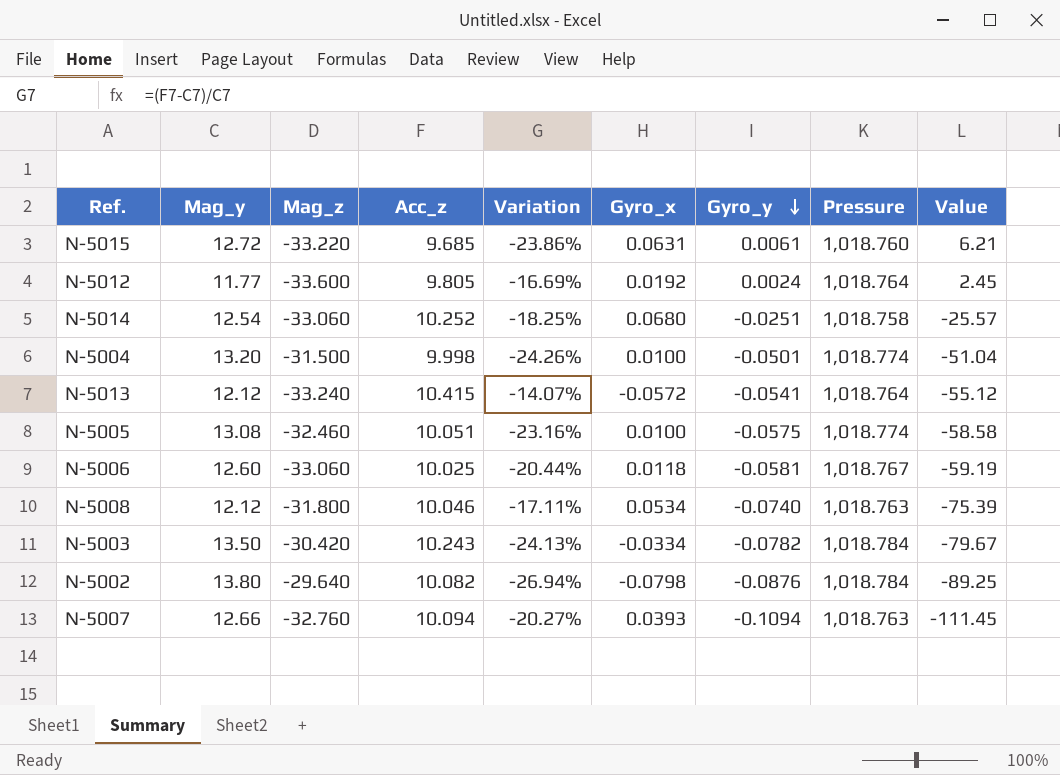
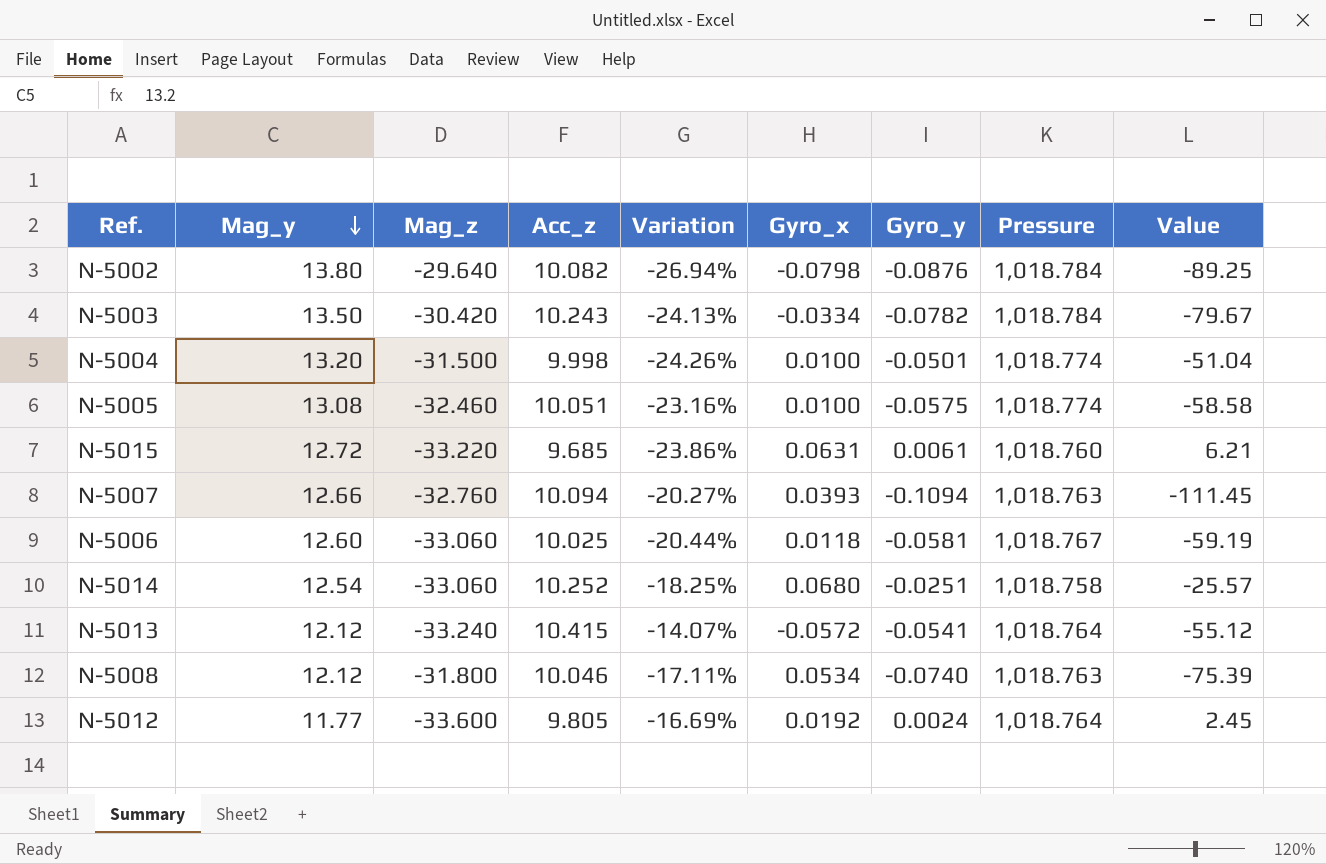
row order: Gyro_y descending -> Mag_y descending

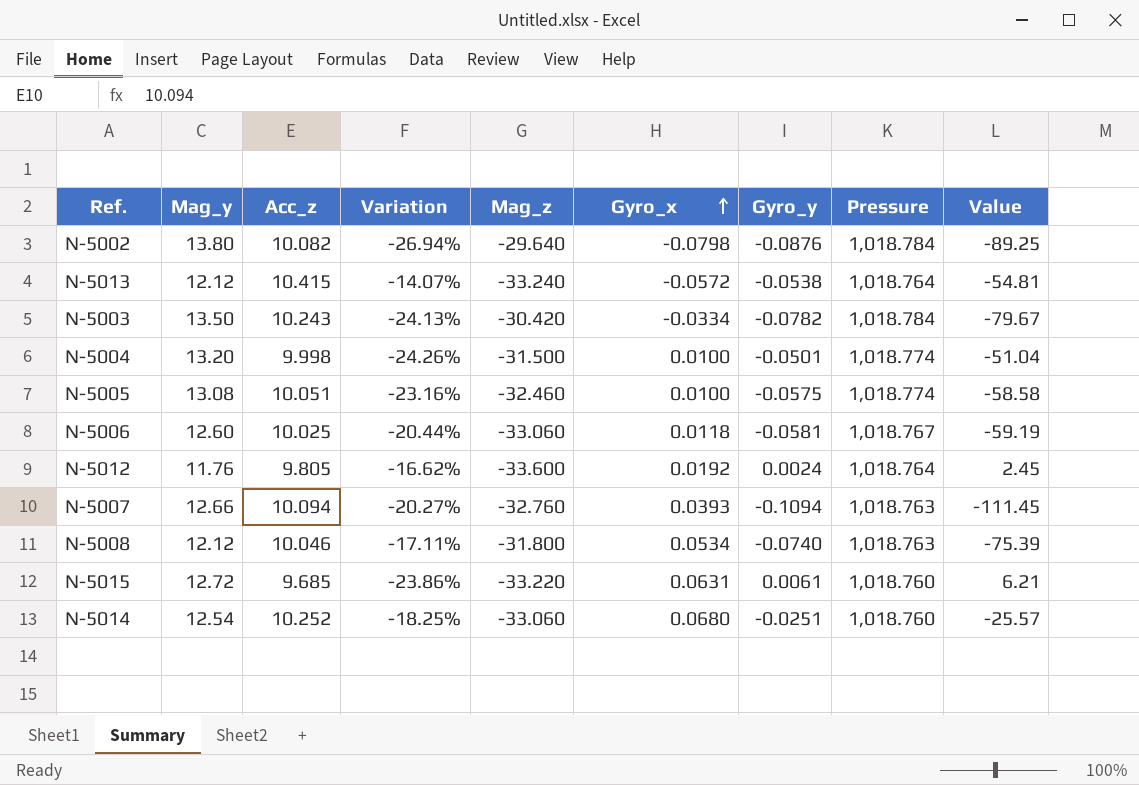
row order: Mag_y descending -> Gyro_x ascending
column Mag_z | position: 3 -> 5
N-5013 | Gyro_y: -0.0541 -> -0.0538
N-5013 | Value: -55.12 -> -54.81
N-5012 | Mag_y: 11.77 -> 11.76
N-5012 | Variation: -16.69% -> -16.62%
N-5014 | Pressure: 1,018.758 -> 1,018.760

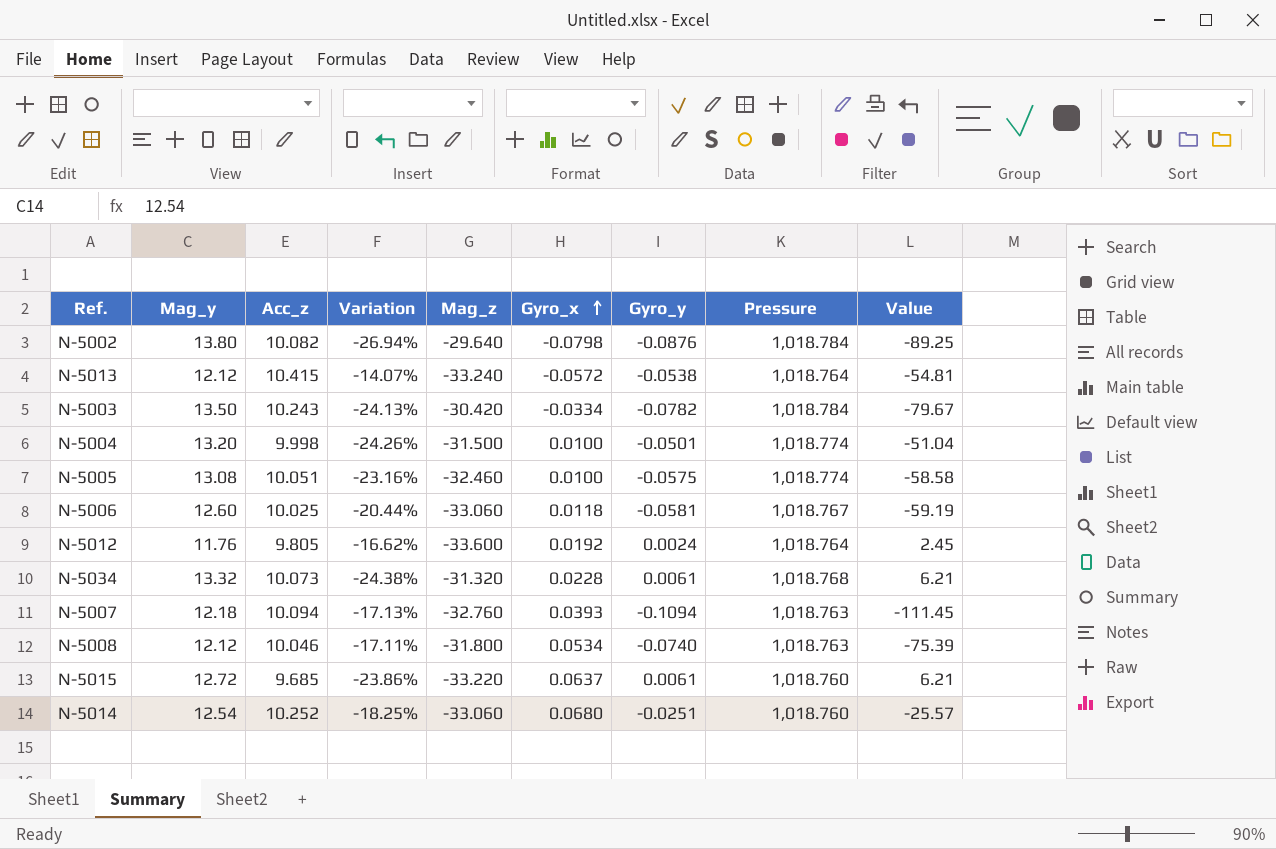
row N-5034: none -> 13.32 | 10.073 | -24.38% | -31.320 | 0.0228 | 0.0061 | 1,018.768 | 6.21
N-5007 | Mag_y: 12.66 -> 12.18
N-5007 | Variation: -20.27% -> -17.13%
N-5015 | Gyro_x: 0.0631 -> 0.0637

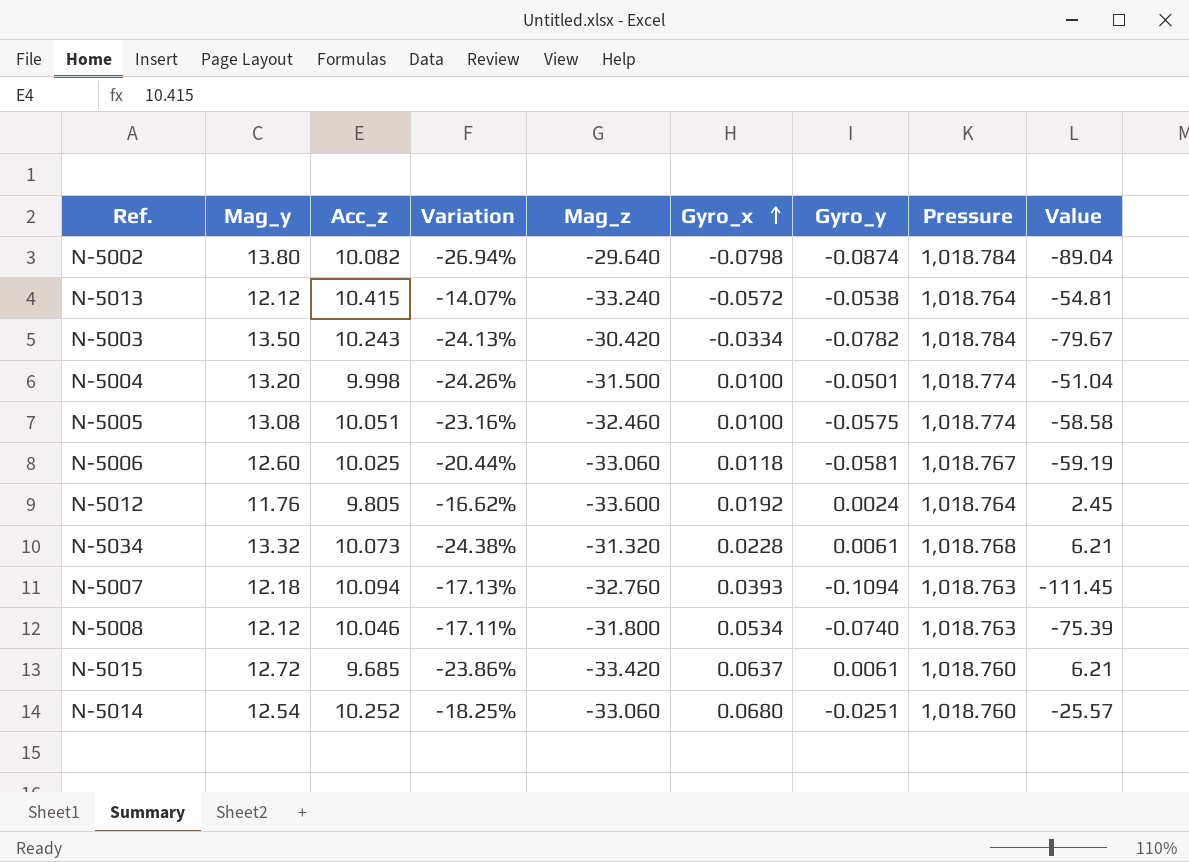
N-5002 | Gyro_y: -0.0876 -> -0.0874
N-5002 | Value: -89.25 -> -89.04
N-5015 | Mag_z: -33.220 -> -33.420

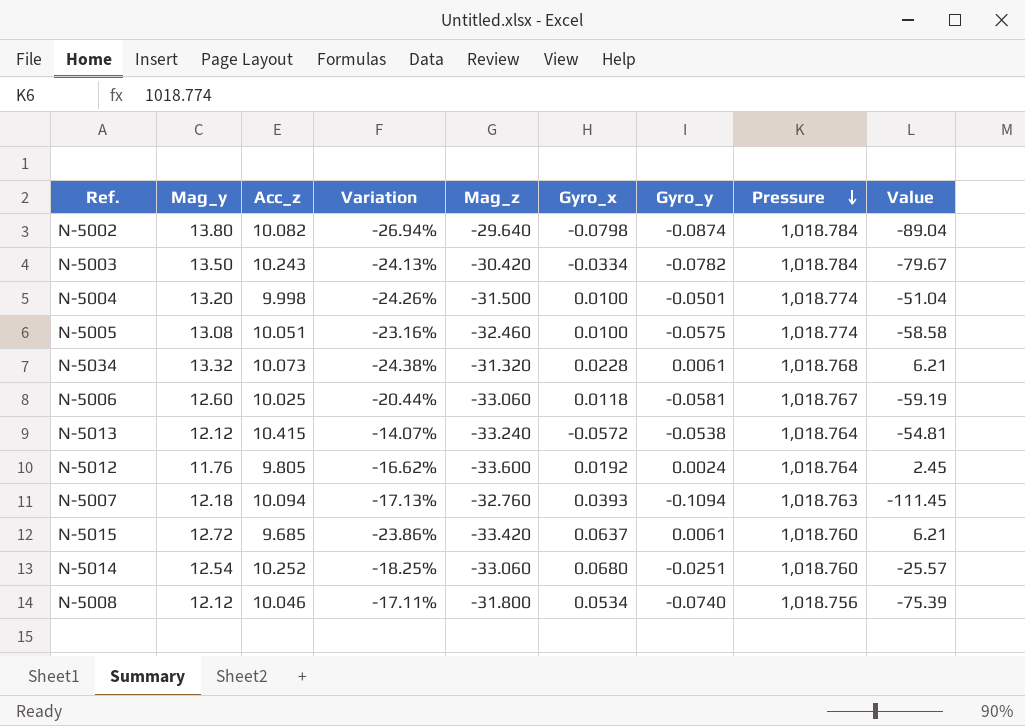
row order: Gyro_x ascending -> Pressure descending
N-5008 | Pressure: 1,018.763 -> 1,018.756

